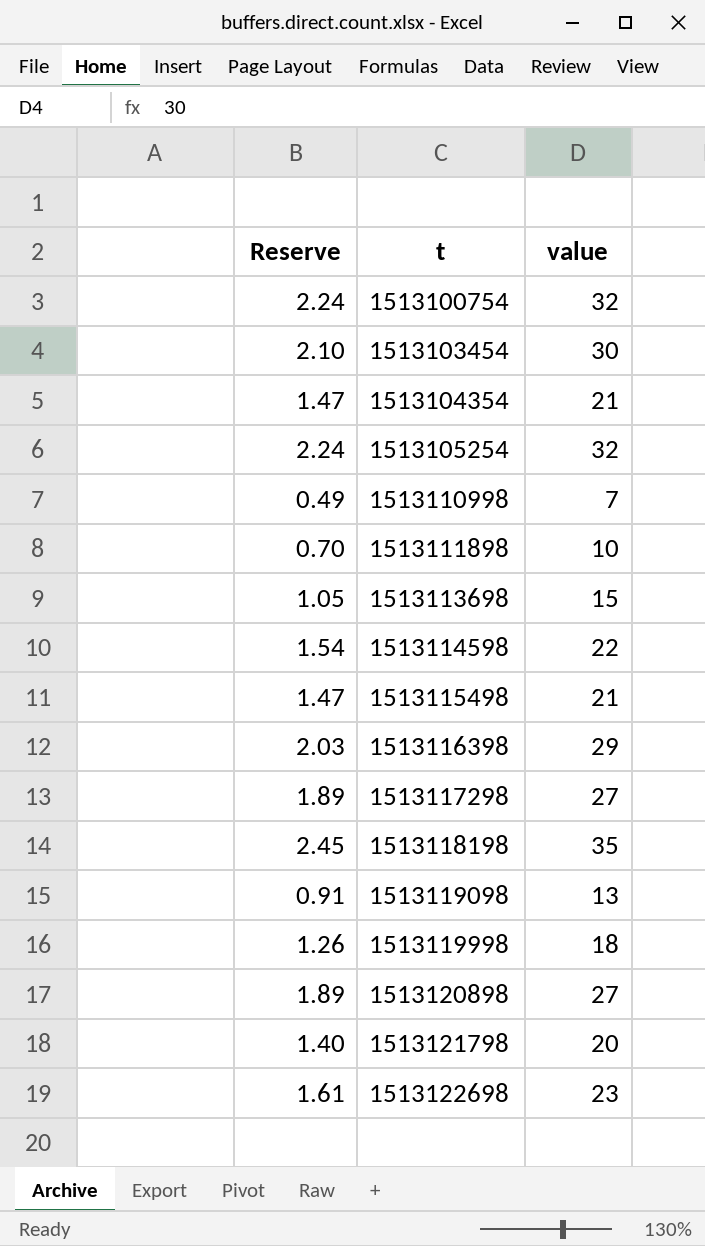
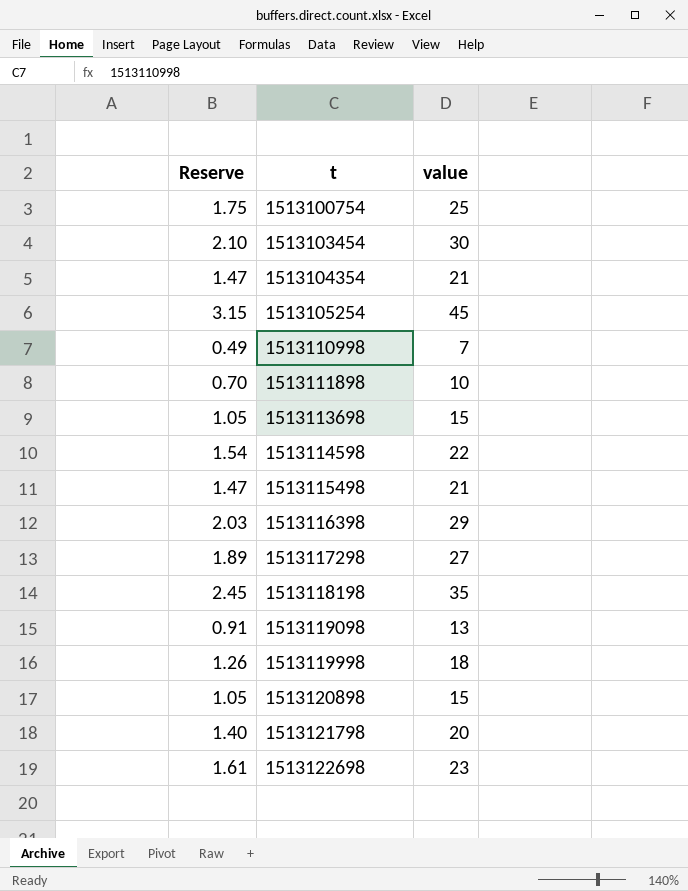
1513100754 | Reserve: 2.24 -> 1.75
1513100754 | value: 32 -> 25
1513105254 | Reserve: 2.24 -> 3.15
1513105254 | value: 32 -> 45
1513120898 | Reserve: 1.89 -> 1.05
1513120898 | value: 27 -> 15

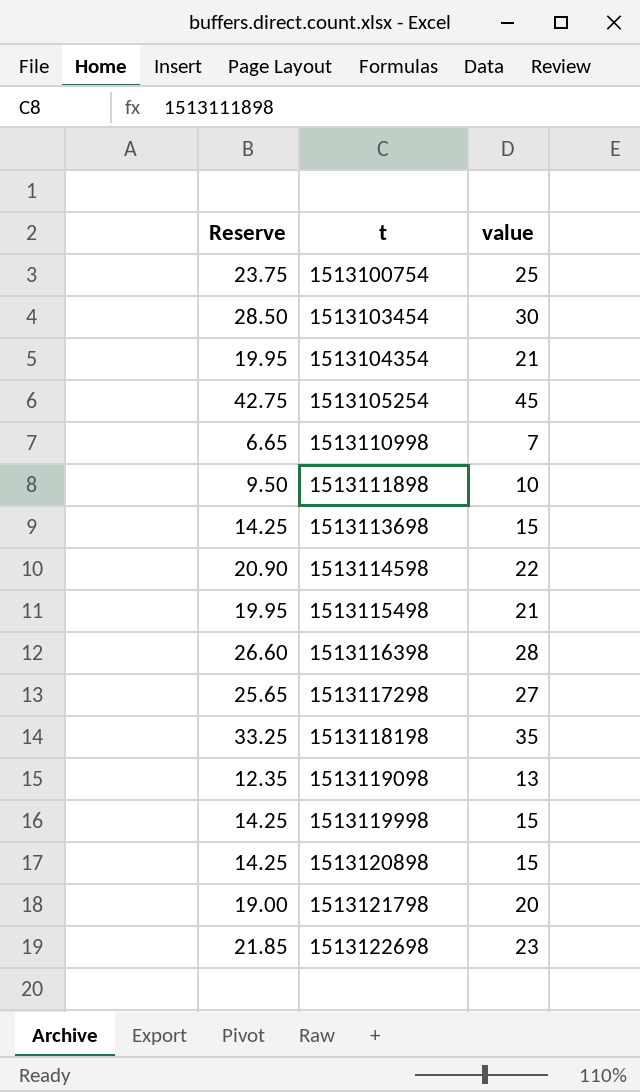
column Reserve | formula: [value] * 0.07 -> [value] * 0.95
1513116398 | value: 29 -> 28
1513119998 | value: 18 -> 15

